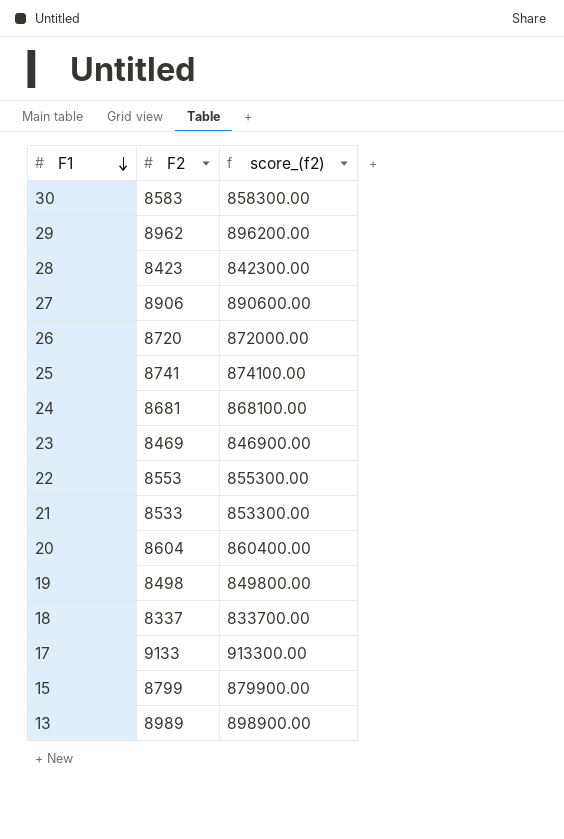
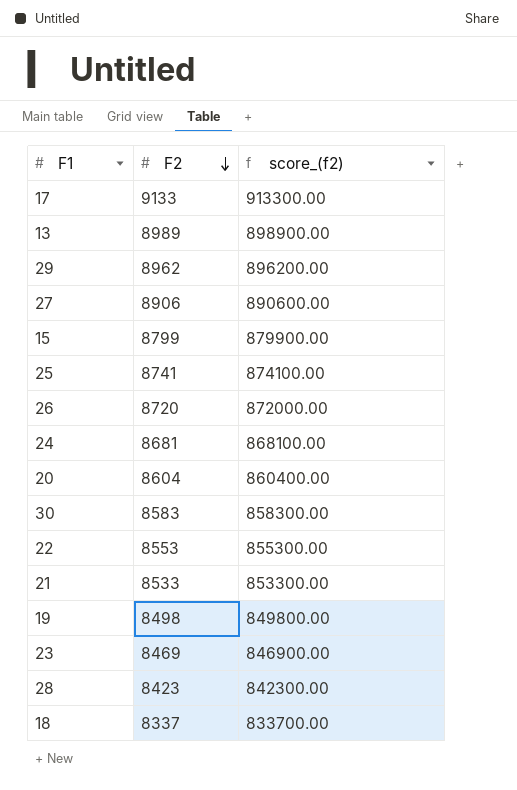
row order: F1 descending -> F2 descending

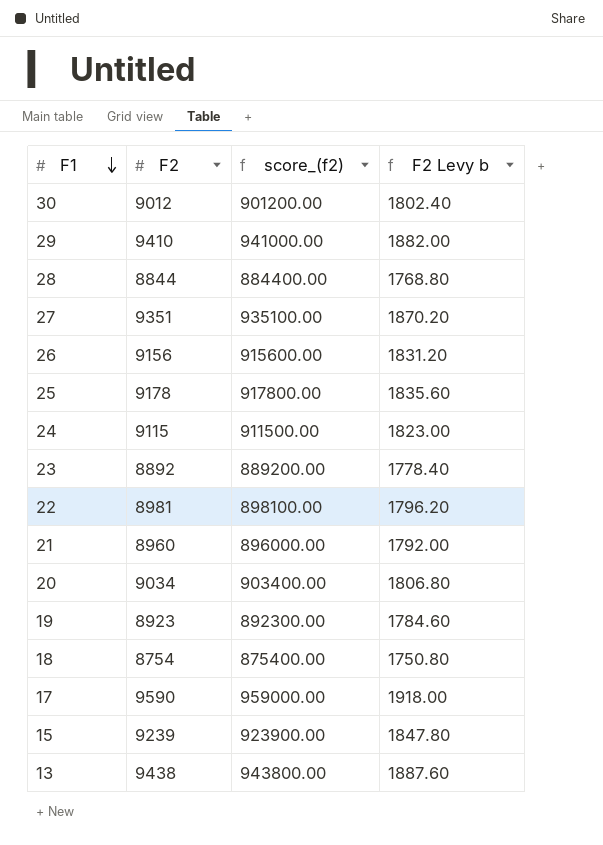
row order: F2 descending -> F1 descending
column F2 Levy b | formula: none -> [F2] * 0.2
30 | F2: 8583 -> 9012
30 | score_(f2): 858300.00 -> 901200.00
29 | F2: 8962 -> 9410
29 | score_(f2): 896200.00 -> 941000.00
28 | F2: 8423 -> 8844
28 | score_(f2): 842300.00 -> 884400.00
27 | F2: 8906 -> 9351
27 | score_(f2): 890600.00 -> 935100.00
26 | F2: 8720 -> 9156
26 | score_(f2): 872000.00 -> 915600.00
25 | F2: 8741 -> 9178
25 | score_(f2): 874100.00 -> 917800.00
24 | F2: 8681 -> 9115
24 | score_(f2): 868100.00 -> 911500.00
23 | F2: 8469 -> 8892
23 | score_(f2): 846900.00 -> 889200.00
22 | F2: 8553 -> 8981
22 | score_(f2): 855300.00 -> 898100.00
21 | F2: 8533 -> 8960
21 | score_(f2): 853300.00 -> 896000.00
20 | F2: 8604 -> 9034
20 | score_(f2): 860400.00 -> 903400.00
19 | F2: 8498 -> 8923
19 | score_(f2): 849800.00 -> 892300.00
18 | F2: 8337 -> 8754
18 | score_(f2): 833700.00 -> 875400.00
17 | F2: 9133 -> 9590
17 | score_(f2): 913300.00 -> 959000.00
15 | F2: 8799 -> 9239
15 | score_(f2): 879900.00 -> 923900.00
13 | F2: 8989 -> 9438
13 | score_(f2): 898900.00 -> 943800.00

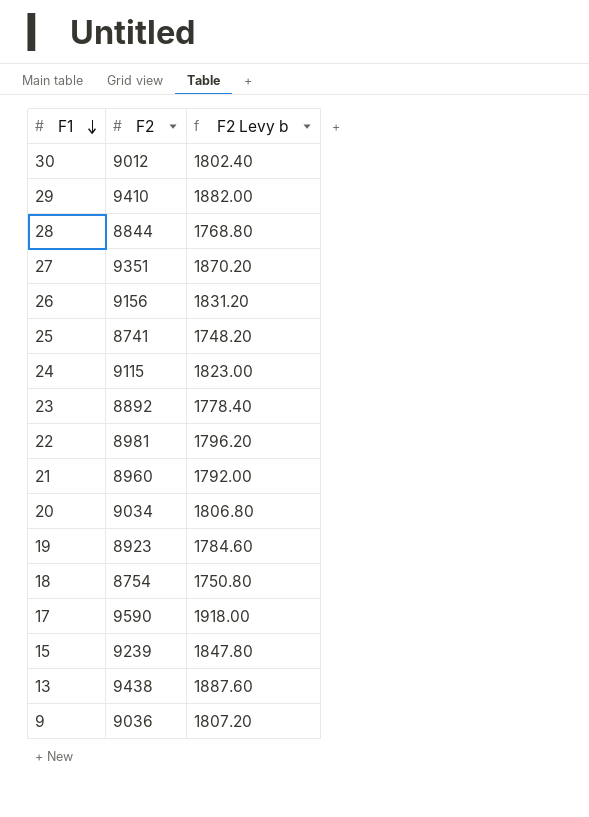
column score_(f2) | formula: [F2] * 100 -> none
25 | F2: 9178 -> 8741
25 | F2 Levy b: 1835.60 -> 1748.20
row 9: none -> 9036 | 1807.20

